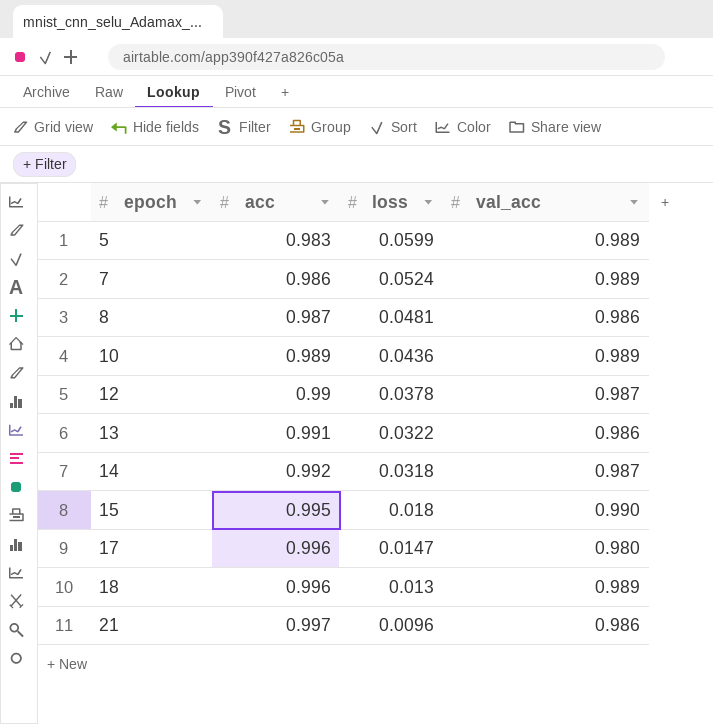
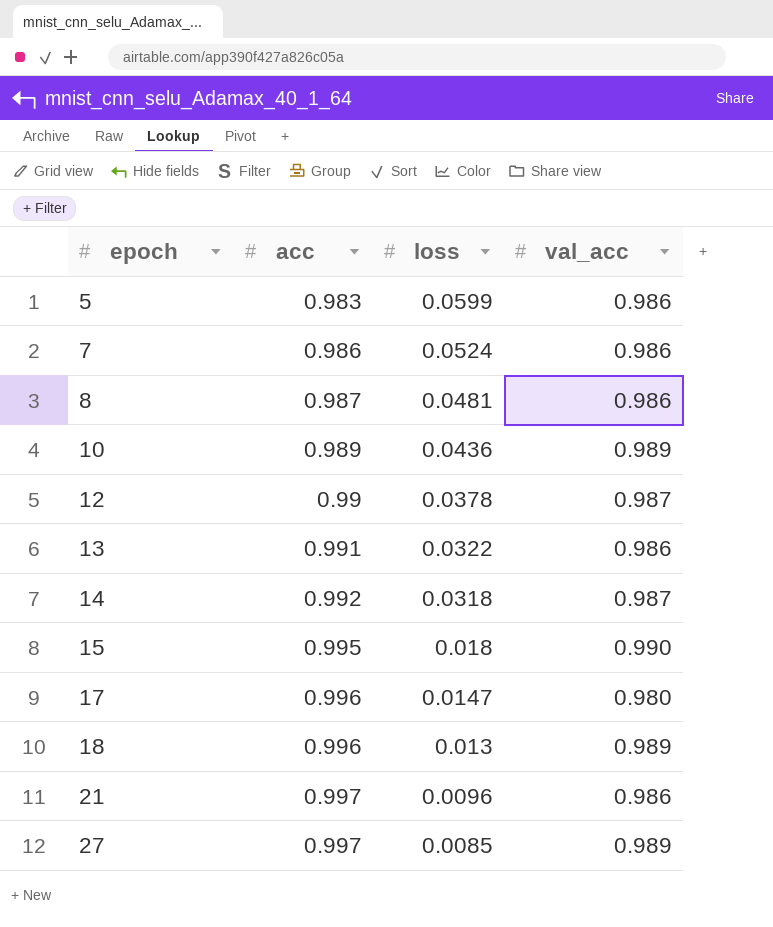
5 | val_acc: 0.989 -> 0.986
7 | val_acc: 0.989 -> 0.986
row 27: none -> 0.997 | 0.0085 | 0.989

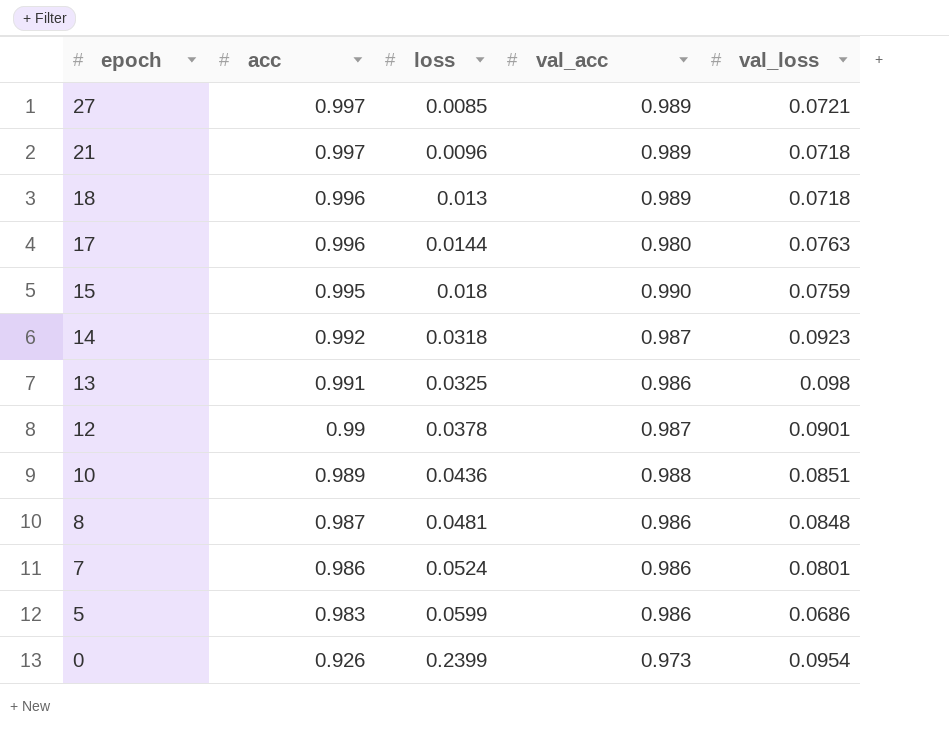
row order: epoch ascending -> epoch descending
column val_loss | position: none -> 5
21 | val_acc: 0.986 -> 0.989
17 | loss: 0.0147 -> 0.0144
13 | loss: 0.0322 -> 0.0325
10 | val_acc: 0.989 -> 0.988
row 0: none -> 0.926 | 0.2399 | 0.973 | 0.0954

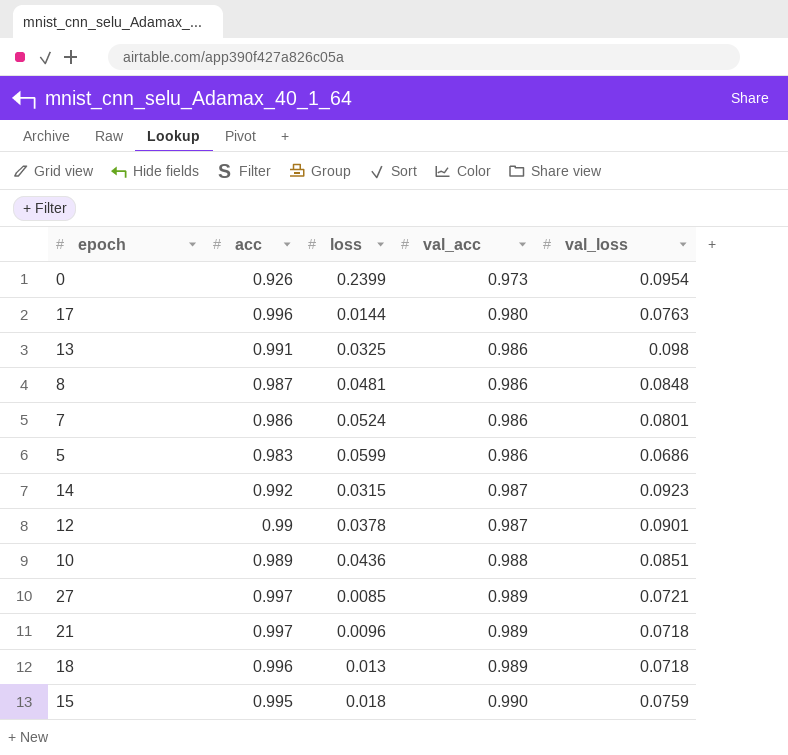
row order: epoch descending -> val_acc ascending
14 | loss: 0.0318 -> 0.0315

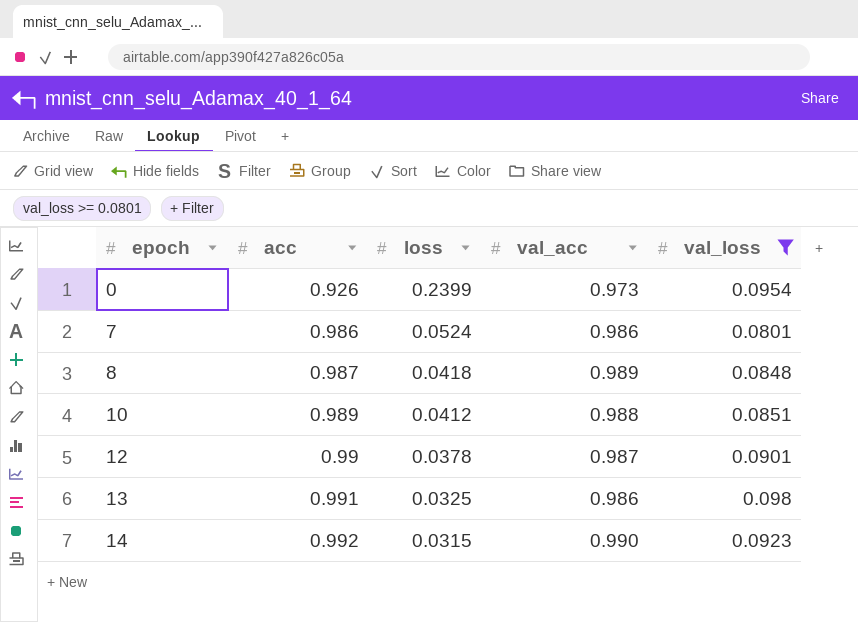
filter: none -> val_loss >= 0.0801
row order: val_acc ascending -> epoch ascending
8 | loss: 0.0481 -> 0.0418
8 | val_acc: 0.986 -> 0.989
10 | loss: 0.0436 -> 0.0412
14 | val_acc: 0.987 -> 0.990

